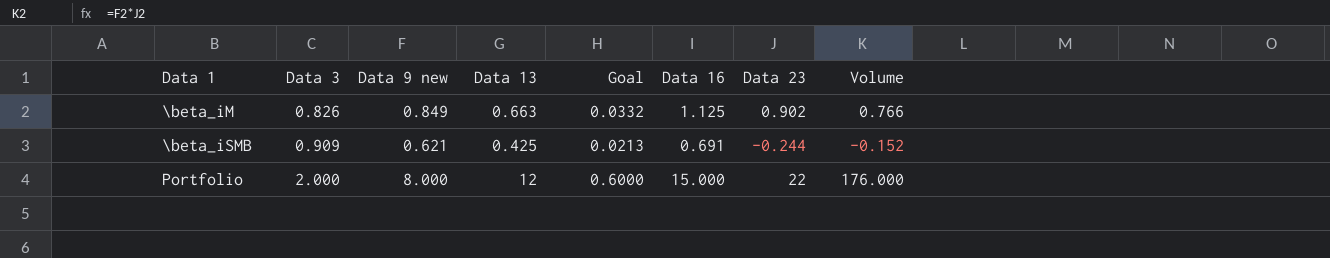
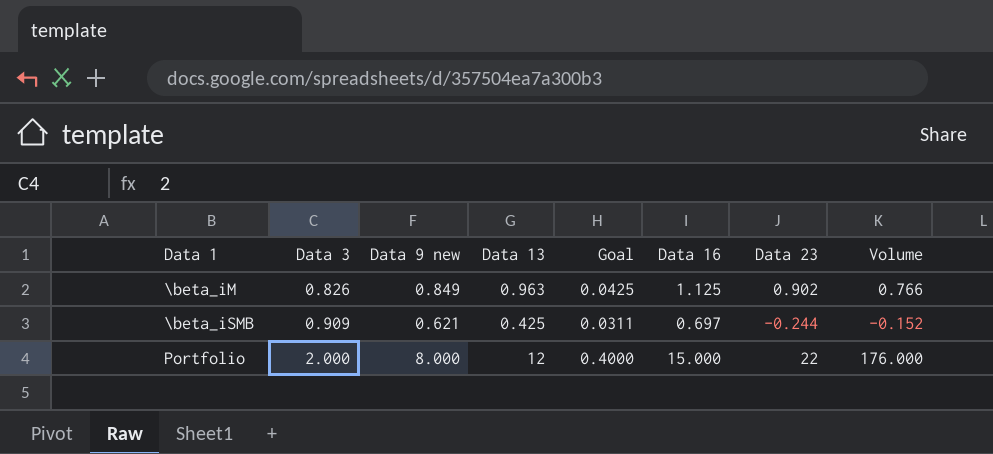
column Goal | formula: [Data 13] * 0.05 -> [Data 9 new] * 0.05
\beta_iM | Data 13: 0.663 -> 0.963
\beta_iSMB | Data 16: 0.691 -> 0.697

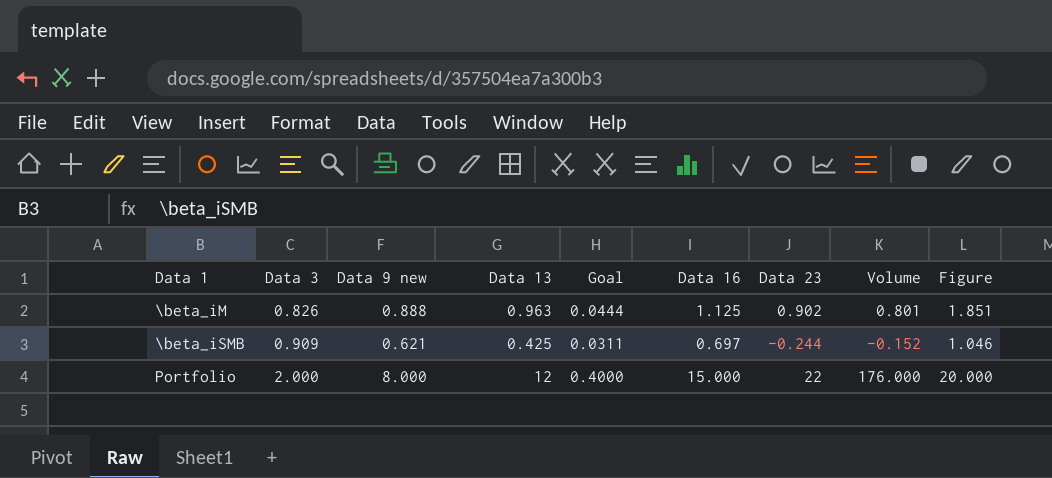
column Figure | formula: none -> [Data 9 new] + [Data 13]
\beta_iM | Data 9 new: 0.849 -> 0.888
\beta_iM | Goal: 0.0425 -> 0.0444
\beta_iM | Volume: 0.766 -> 0.801

